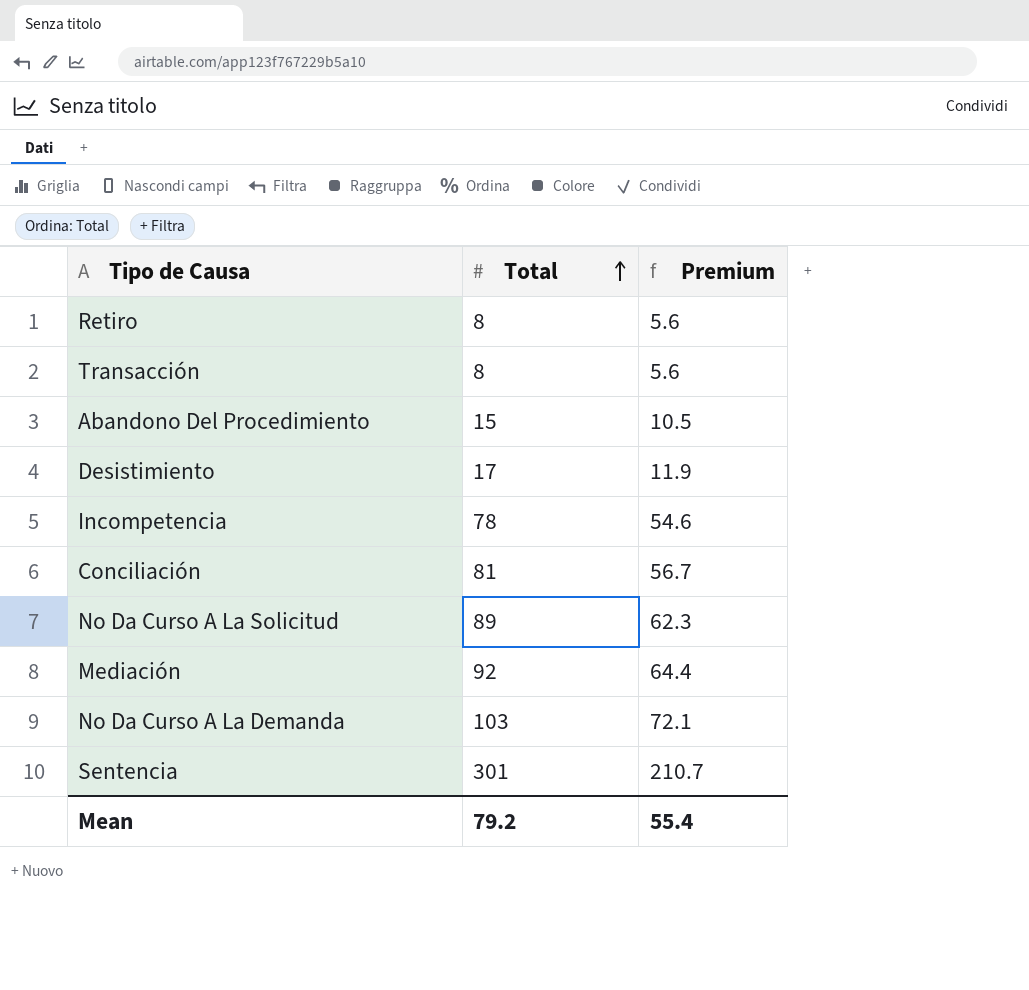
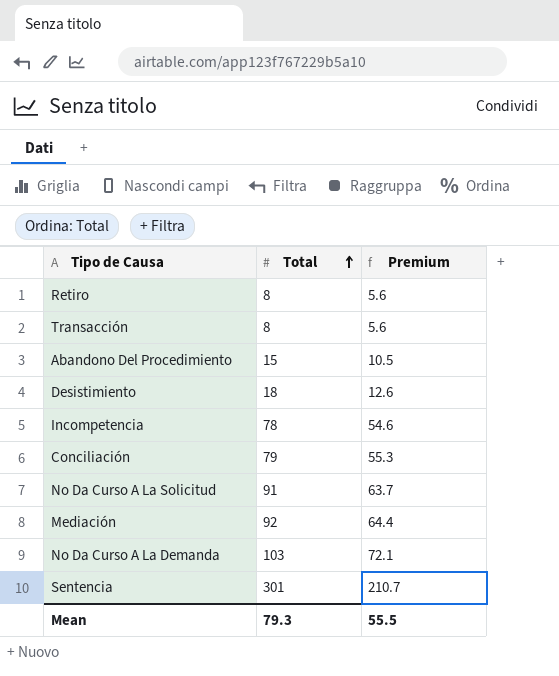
Desistimiento | Total: 17 -> 18
Desistimiento | Premium: 11.9 -> 12.6
Conciliación | Total: 81 -> 79
Conciliación | Premium: 56.7 -> 55.3
No Da Curso A La Solicitud | Total: 89 -> 91
No Da Curso A La Solicitud | Premium: 62.3 -> 63.7
Mean | Total: 79.2 -> 79.3
Mean | Premium: 55.4 -> 55.5

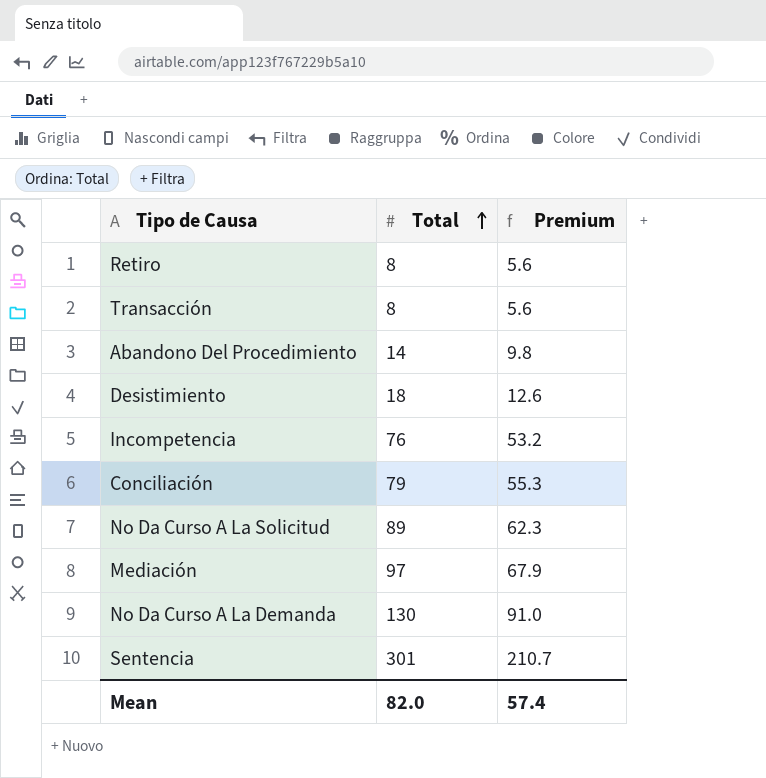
Abandono Del Procedimiento | Total: 15 -> 14
Abandono Del Procedimiento | Premium: 10.5 -> 9.8
Incompetencia | Total: 78 -> 76
Incompetencia | Premium: 54.6 -> 53.2
No Da Curso A La Solicitud | Total: 91 -> 89
No Da Curso A La Solicitud | Premium: 63.7 -> 62.3
Mediación | Total: 92 -> 97
Mediación | Premium: 64.4 -> 67.9
No Da Curso A La Demanda | Total: 103 -> 130
No Da Curso A La Demanda | Premium: 72.1 -> 91.0
Mean | Total: 79.3 -> 82.0
Mean | Premium: 55.5 -> 57.4

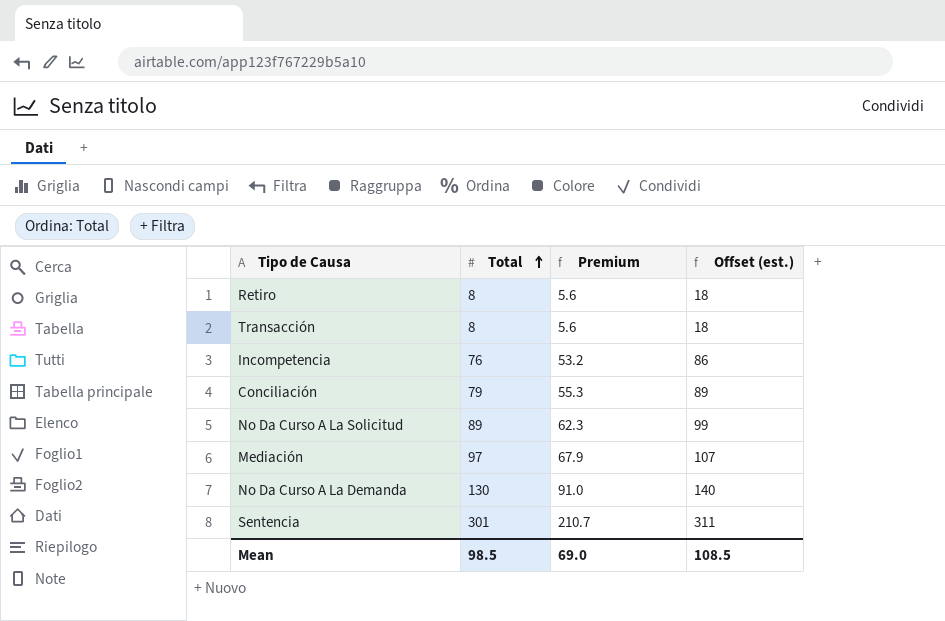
column Offset (est.) | formula: none -> [Total] + 10
row Abandono Del Procedimiento: 14 | 9.8 -> none
row Desistimiento: 18 | 12.6 -> none
Mean | Total: 82.0 -> 98.5
Mean | Premium: 57.4 -> 69.0

